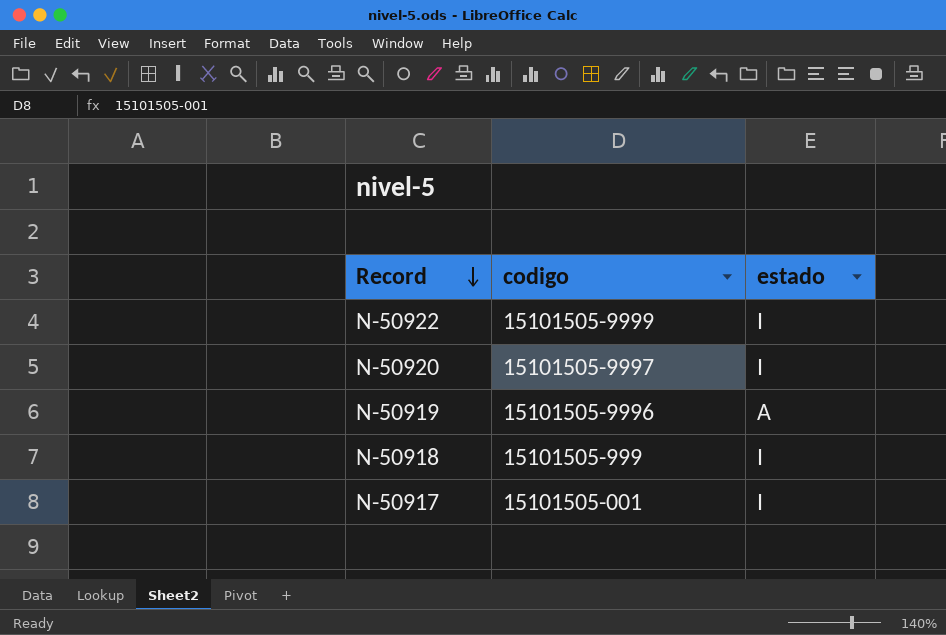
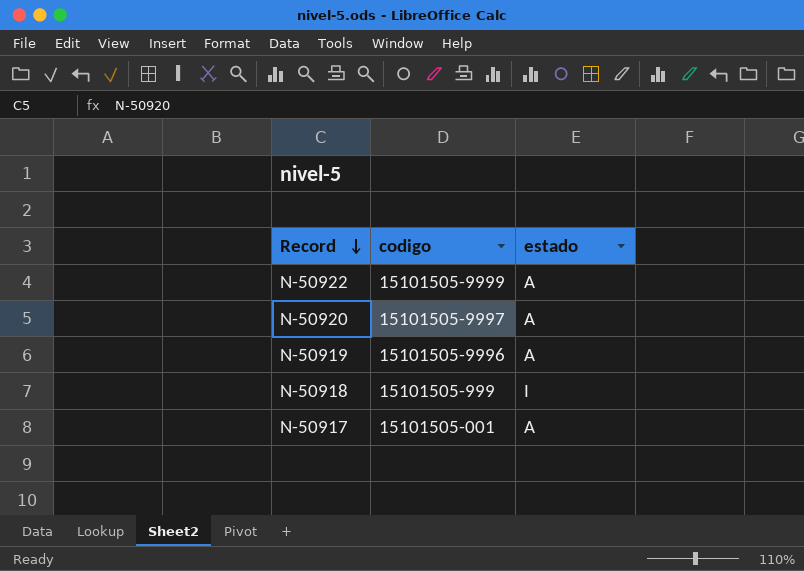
N-50922 | estado: I -> A
N-50920 | estado: I -> A
N-50917 | estado: I -> A

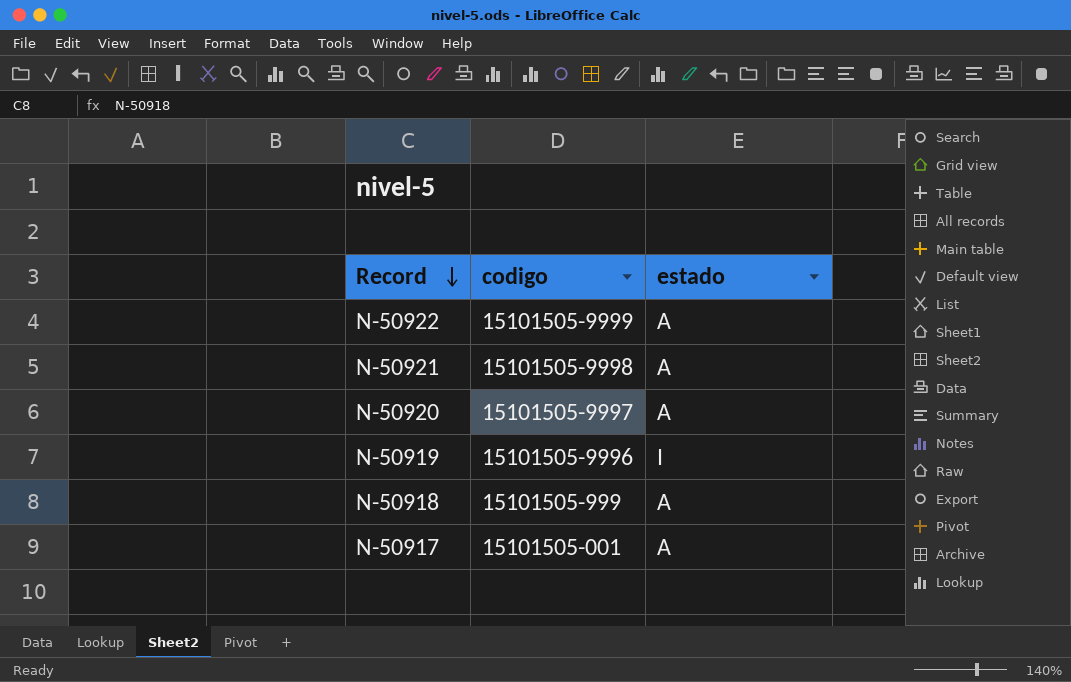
row N-50921: none -> 15101505-9998 | A
N-50919 | estado: A -> I
N-50918 | estado: I -> A

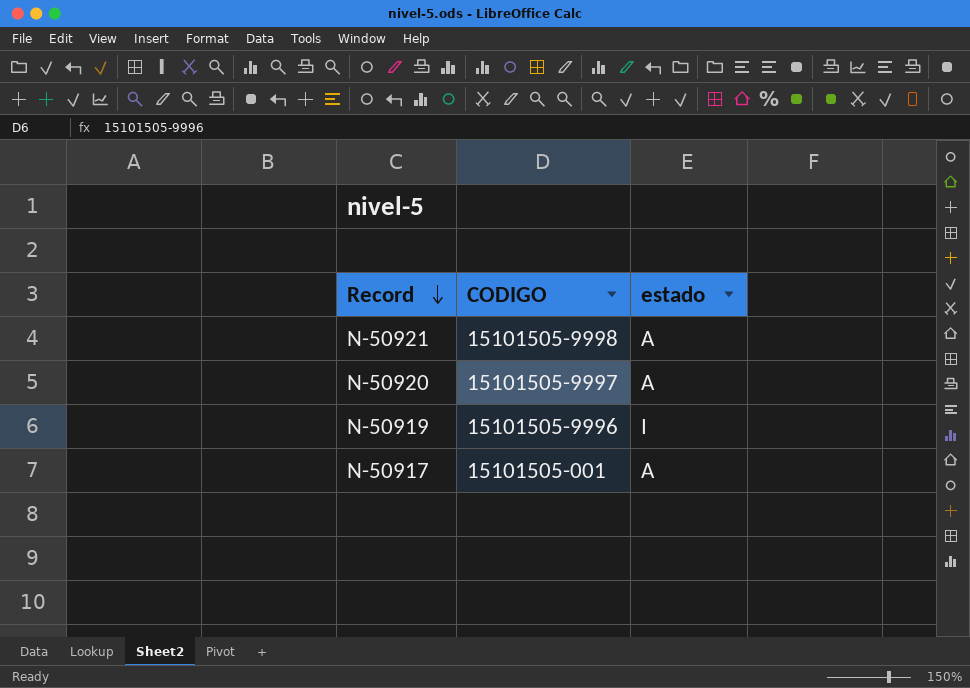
column name: codigo -> CODIGO
row N-50922: 15101505-9999 | A -> none
row N-50918: 15101505-999 | A -> none

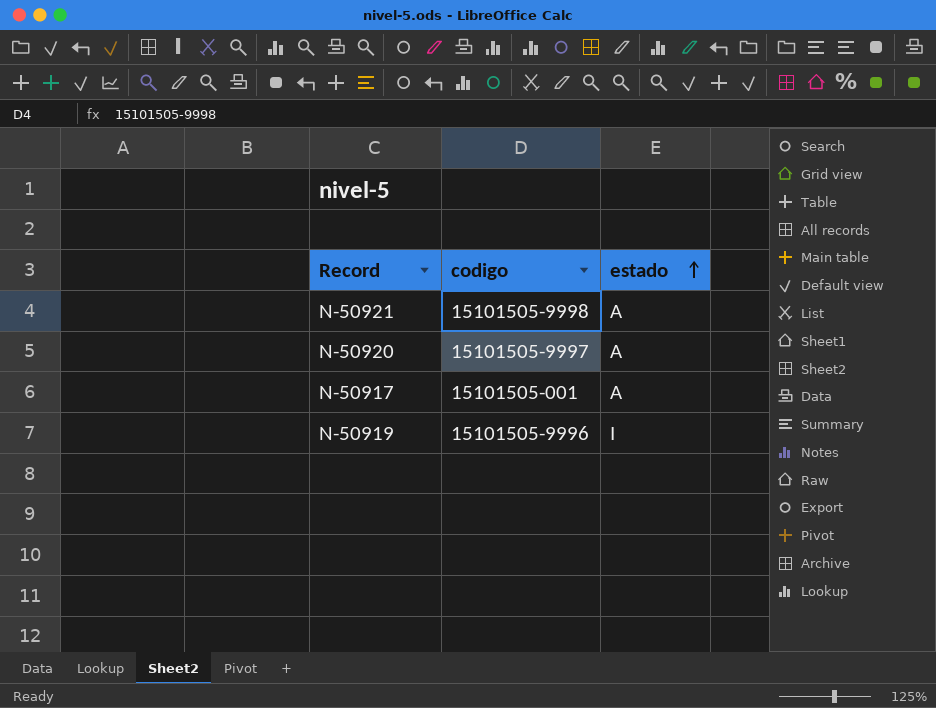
row order: Record descending -> estado ascending
column name: CODIGO -> codigo

